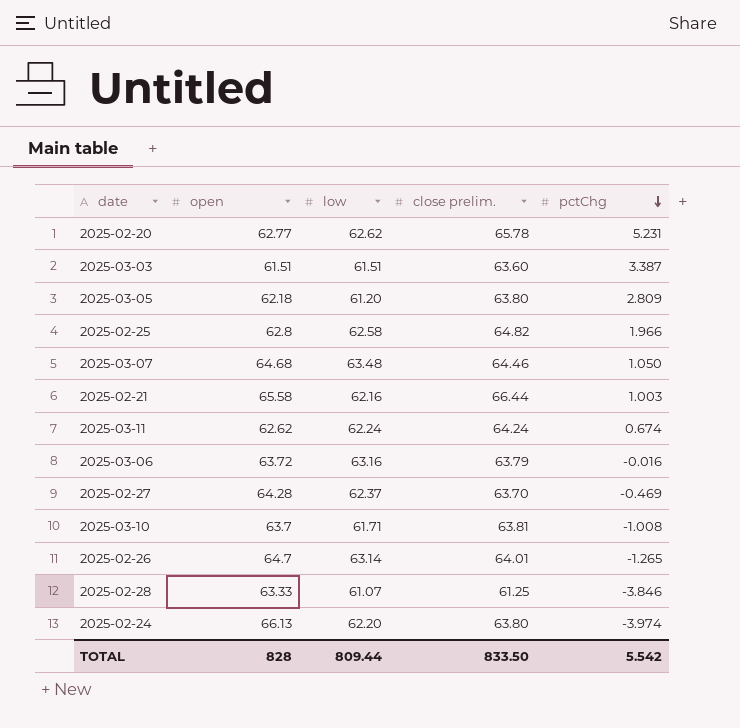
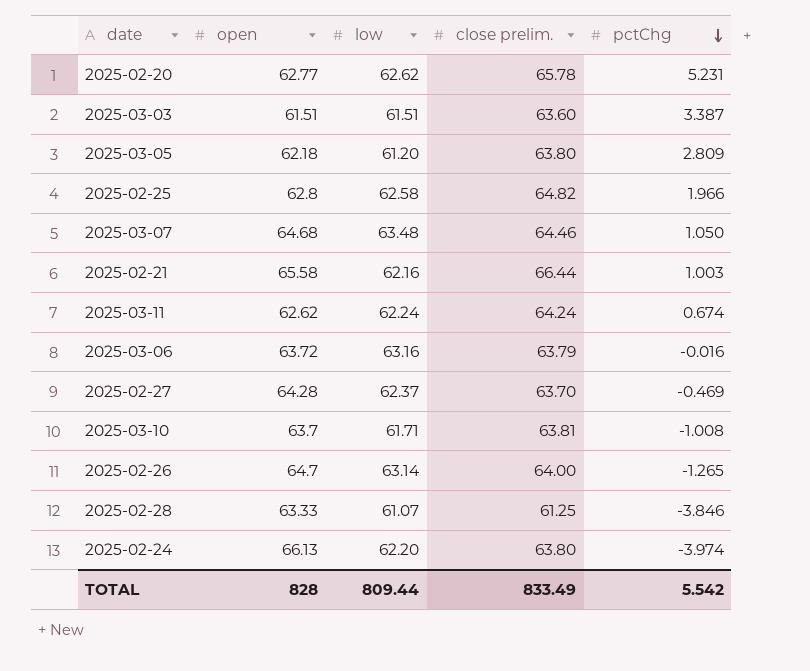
2025-02-26 | close prelim.: 64.01 -> 64.00
TOTAL | close prelim.: 833.50 -> 833.49

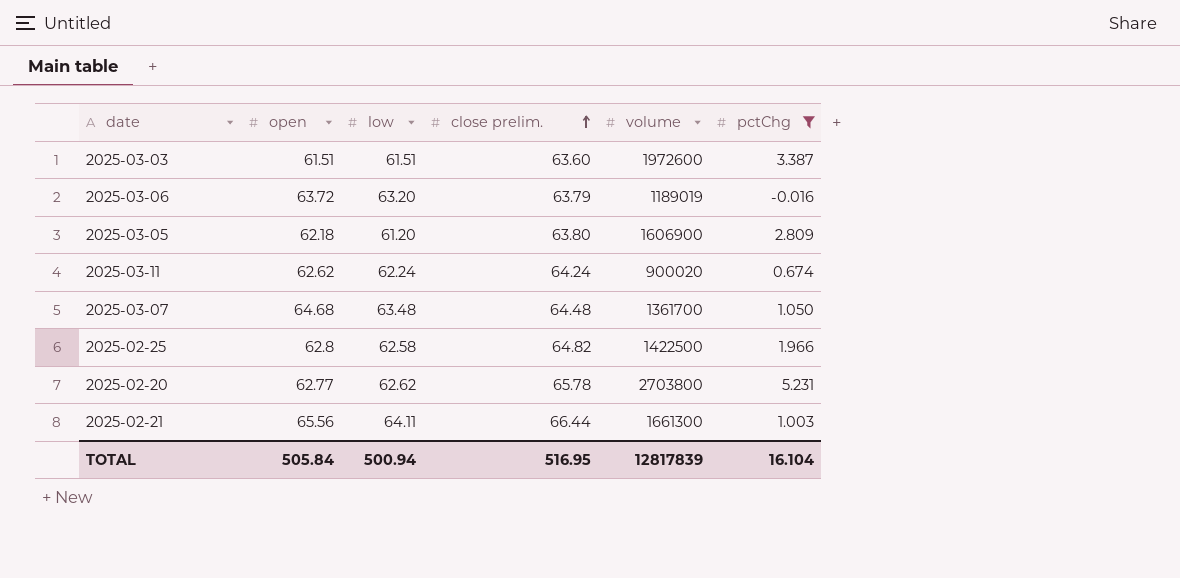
filter: none -> pctChg >= -0.016
row order: pctChg descending -> close prelim. ascending
column volume | position: none -> 5
2025-03-06 | low: 63.16 -> 63.20
2025-03-07 | close prelim.: 64.46 -> 64.48
2025-02-21 | open: 65.58 -> 65.56
2025-02-21 | low: 62.16 -> 64.11
TOTAL | open: 828 -> 505.84
TOTAL | low: 809.44 -> 500.94
TOTAL | close prelim.: 833.49 -> 516.95
TOTAL | pctChg: 5.542 -> 16.104

